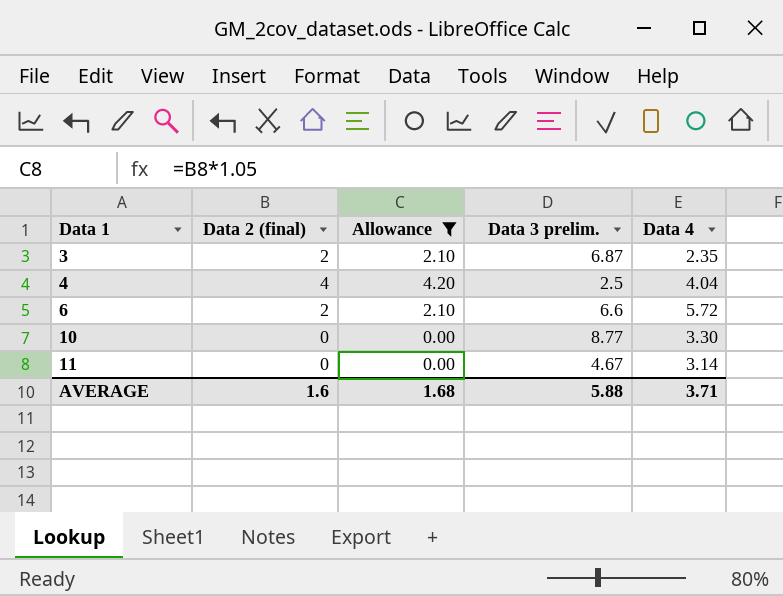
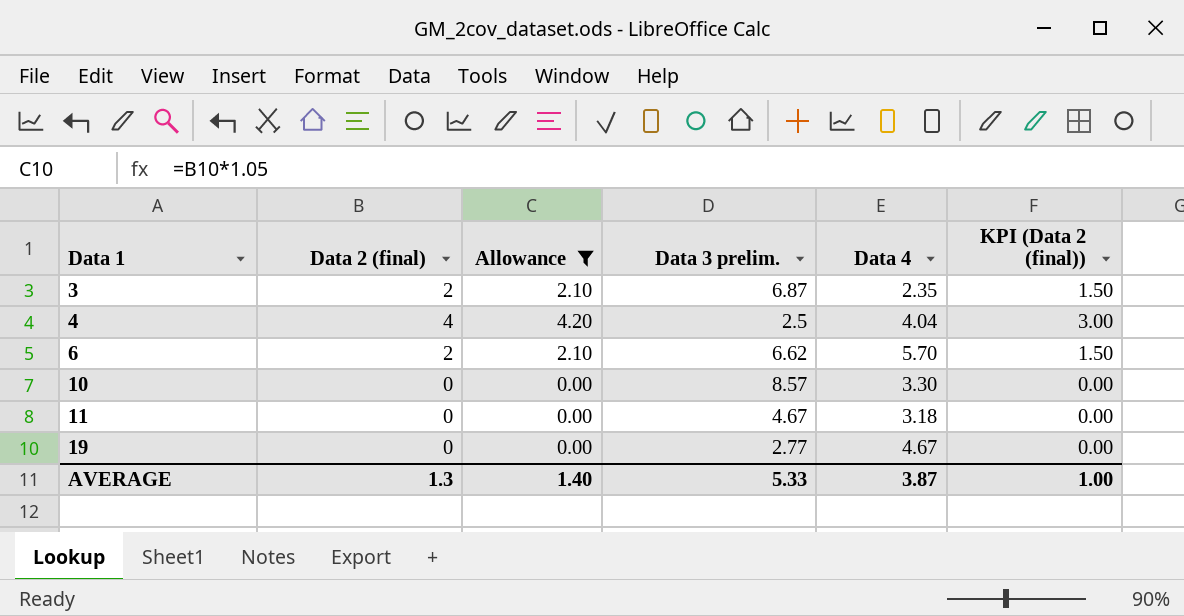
column KPI (Data 2 (final)) | formula: none -> [Data 2 (final)] * 0.75
6 | Data 3 prelim.: 6.6 -> 6.62
6 | Data 4: 5.72 -> 5.70
10 | Data 3 prelim.: 8.77 -> 8.57
11 | Data 4: 3.14 -> 3.18
row 19: none -> 0 | 0.00 | 2.77 | 4.67 | 0.00
AVERAGE | Data 2 (final): 1.6 -> 1.3
AVERAGE | Allowance: 1.68 -> 1.40
AVERAGE | Data 3 prelim.: 5.88 -> 5.33
AVERAGE | Data 4: 3.71 -> 3.87

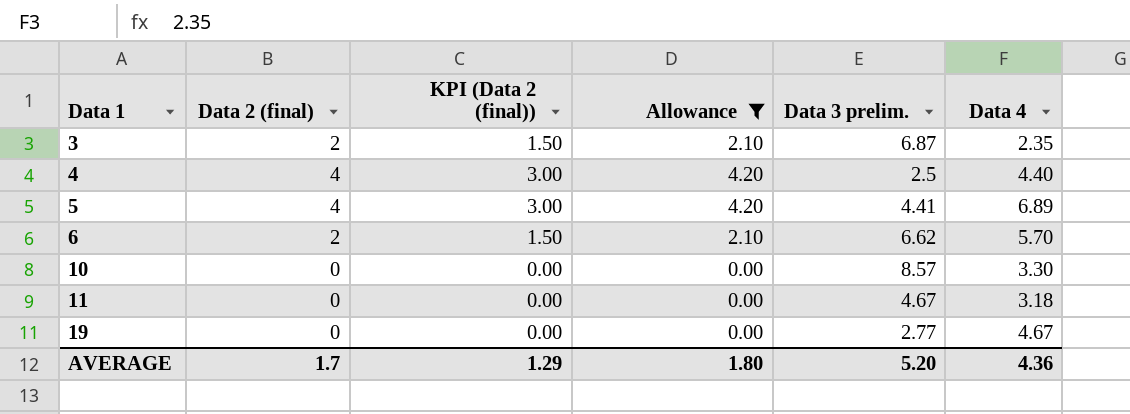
column KPI (Data 2 (final)) | position: 6 -> 3
4 | Data 4: 4.04 -> 4.40
row 5: none -> 4 | 3.00 | 4.20 | 4.41 | 6.89
AVERAGE | Data 2 (final): 1.3 -> 1.7
AVERAGE | KPI (Data 2 (final)): 1.00 -> 1.29
AVERAGE | Allowance: 1.40 -> 1.80
AVERAGE | Data 3 prelim.: 5.33 -> 5.20
AVERAGE | Data 4: 3.87 -> 4.36

